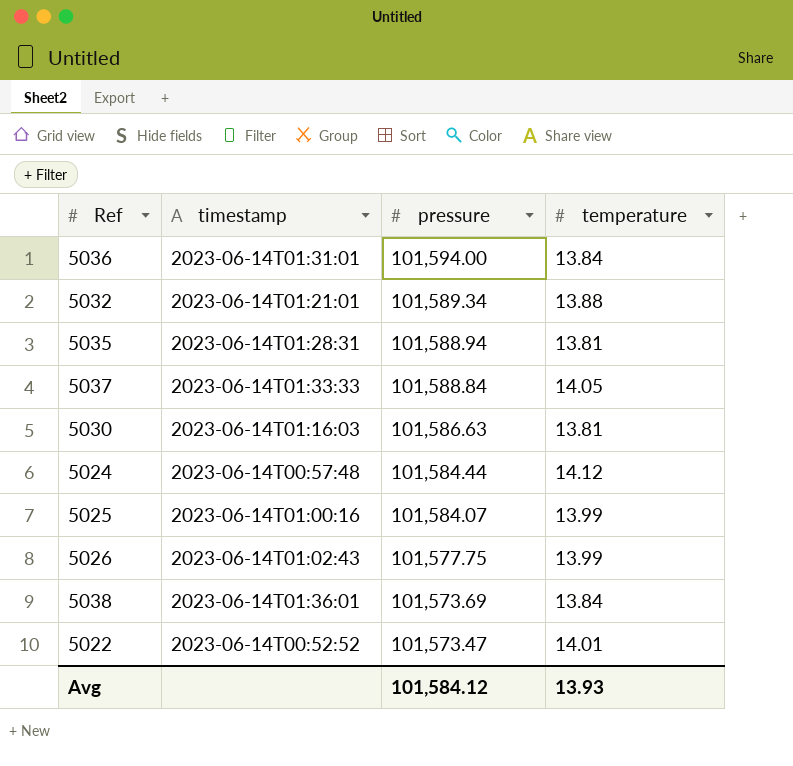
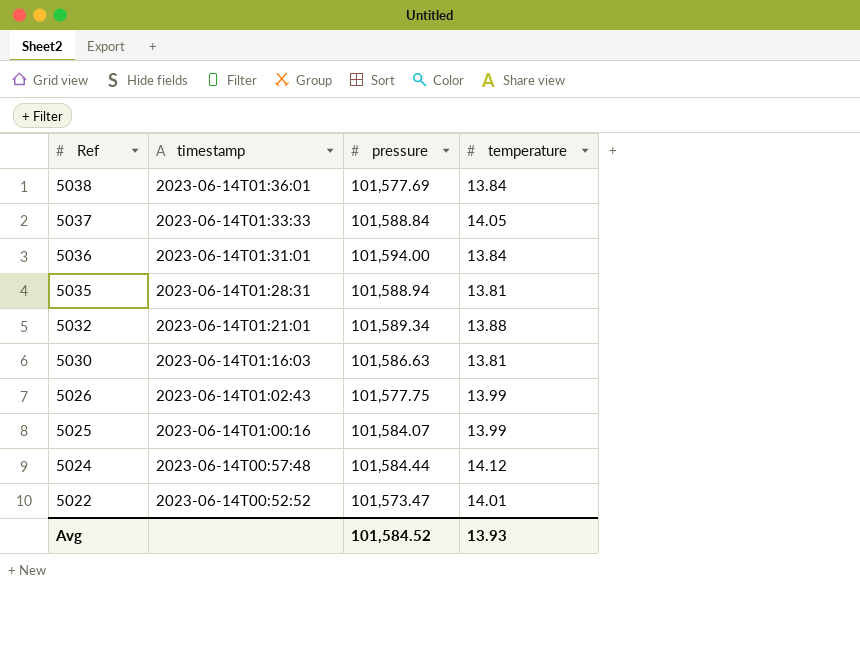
row order: pressure descending -> Ref descending
5038 | pressure: 101,573.69 -> 101,577.69
Avg | pressure: 101,584.12 -> 101,584.52

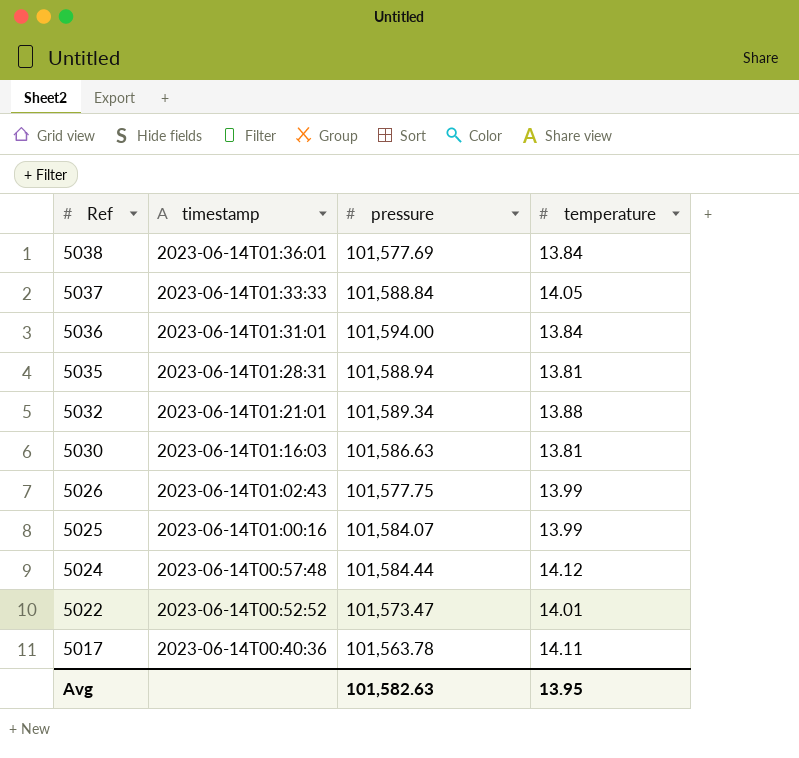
row 5017: none -> 2023-06-14T00:40:36 | 101,563.78 | 14.11
Avg | pressure: 101,584.52 -> 101,582.63
Avg | temperature: 13.93 -> 13.95

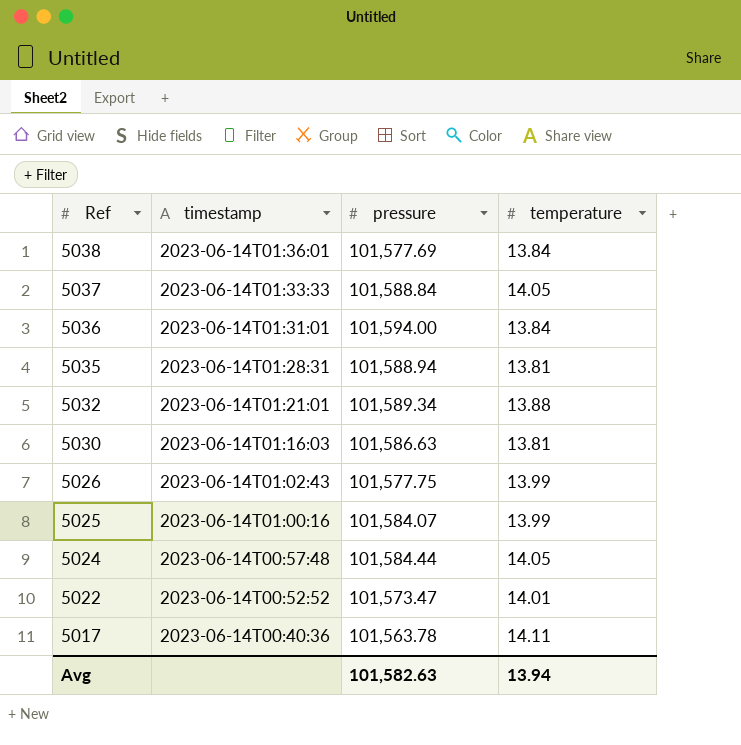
5024 | temperature: 14.12 -> 14.05
Avg | temperature: 13.95 -> 13.94

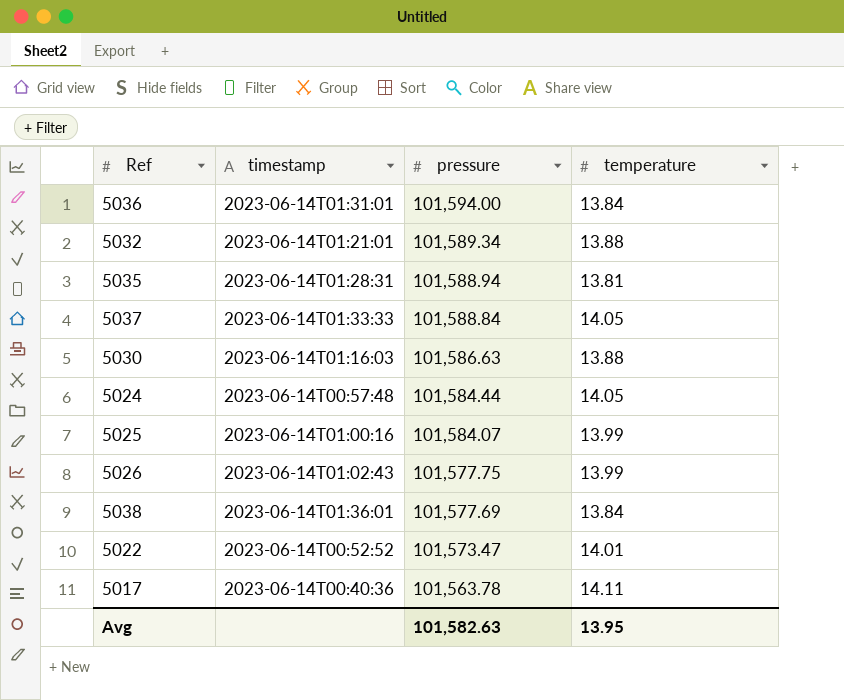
row order: Ref descending -> pressure descending
5030 | temperature: 13.81 -> 13.88
Avg | temperature: 13.94 -> 13.95

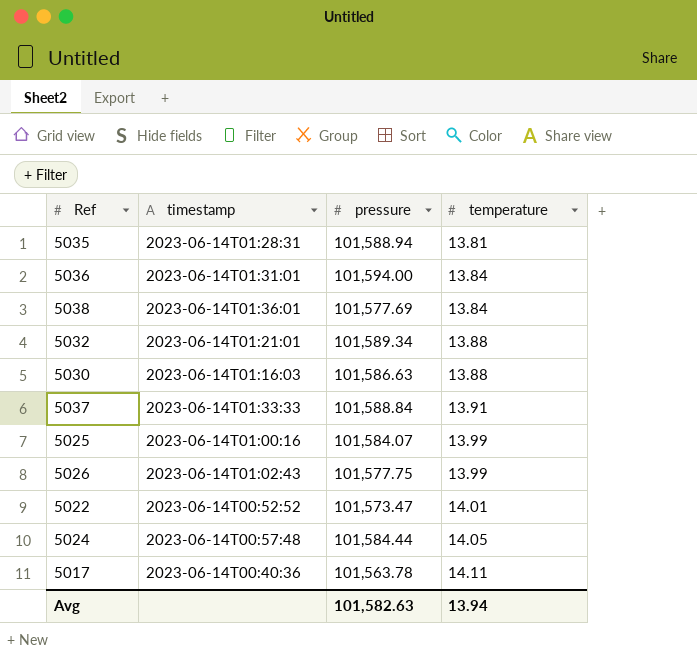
row order: pressure descending -> temperature ascending
5037 | temperature: 14.05 -> 13.91
Avg | temperature: 13.95 -> 13.94

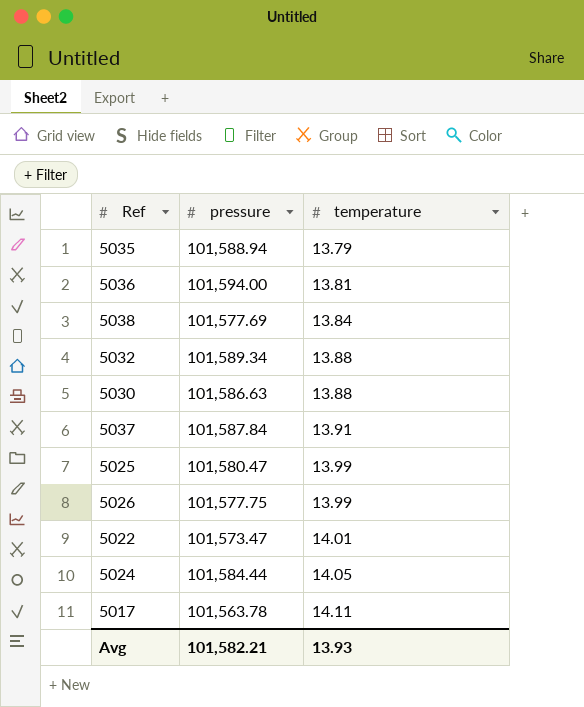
column timestamp | position: 2 -> none
5035 | temperature: 13.81 -> 13.79
5036 | temperature: 13.84 -> 13.81
5037 | pressure: 101,588.84 -> 101,587.84
5025 | pressure: 101,584.07 -> 101,580.47
Avg | pressure: 101,582.63 -> 101,582.21
Avg | temperature: 13.94 -> 13.93

